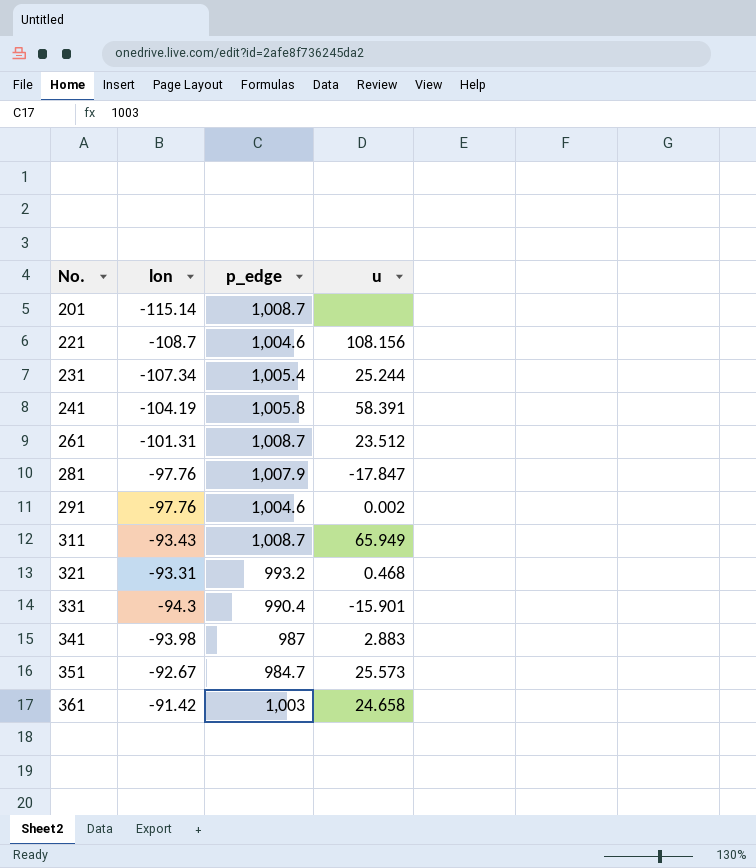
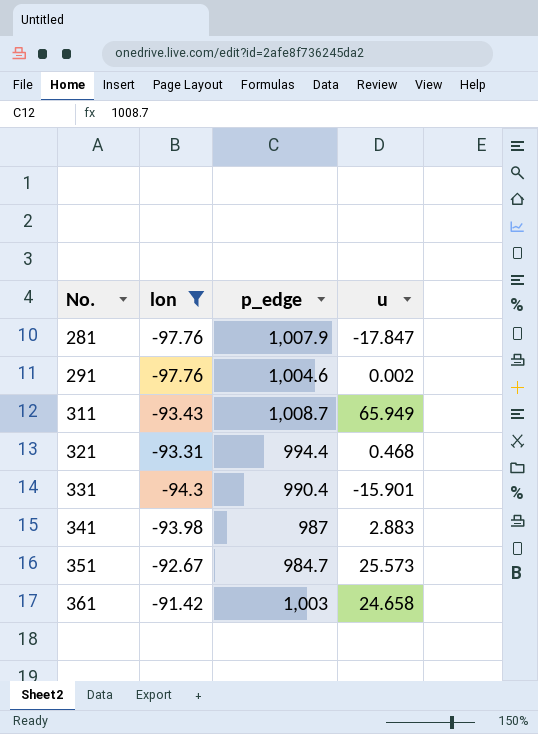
filter: none -> lon >= -97.76
321 | p_edge: 993.2 -> 994.4

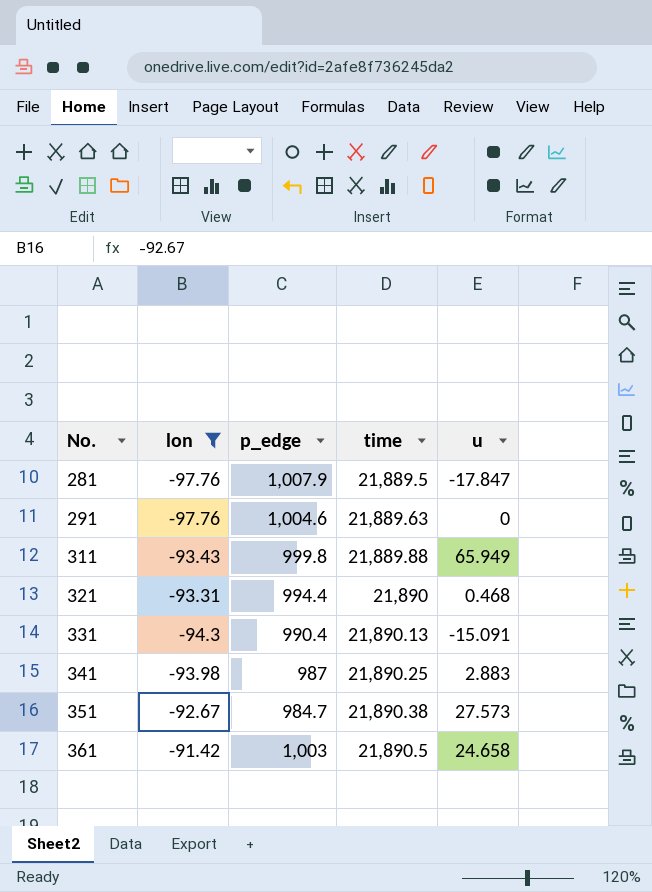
column time | position: none -> 4
291 | u: 0.002 -> 0
311 | p_edge: 1,008.7 -> 999.8
331 | u: -15.901 -> -15.091
351 | u: 25.573 -> 27.573

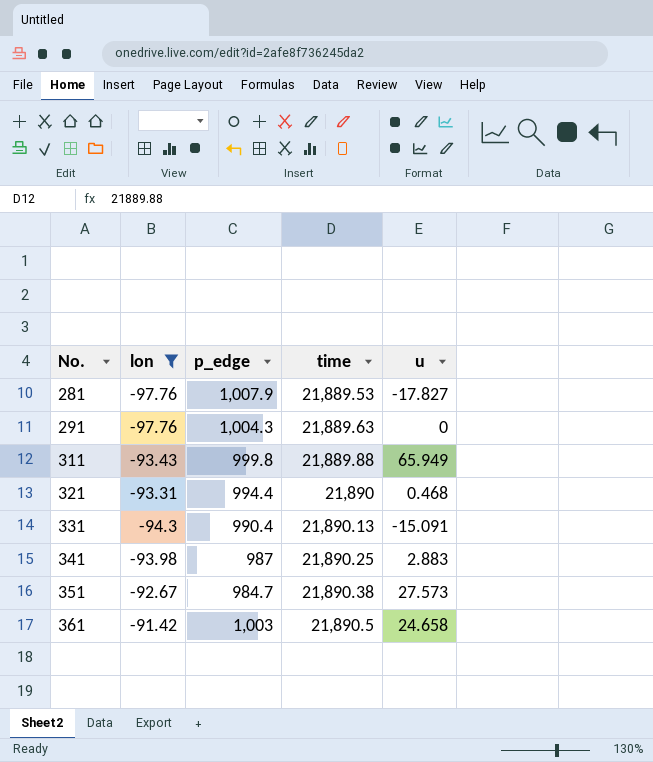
281 | time: 21,889.5 -> 21,889.53
281 | u: -17.847 -> -17.827
291 | p_edge: 1,004.6 -> 1,004.3

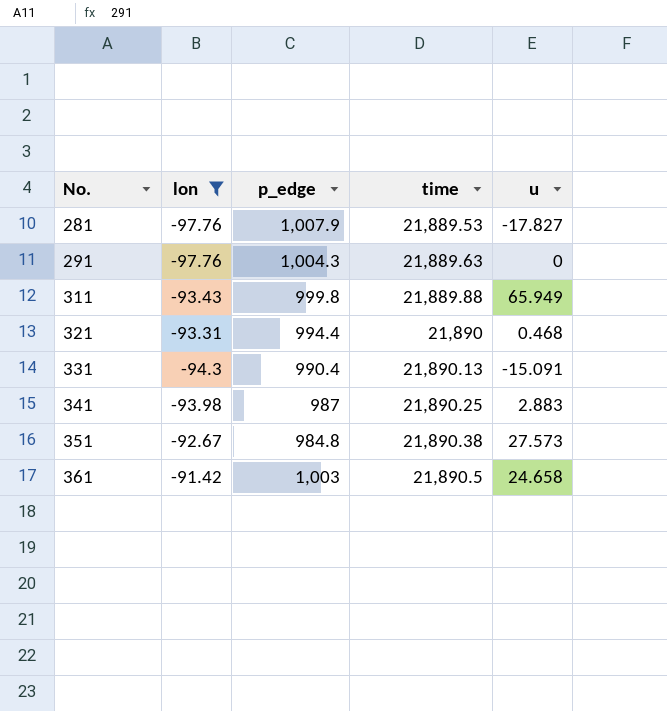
351 | p_edge: 984.7 -> 984.8

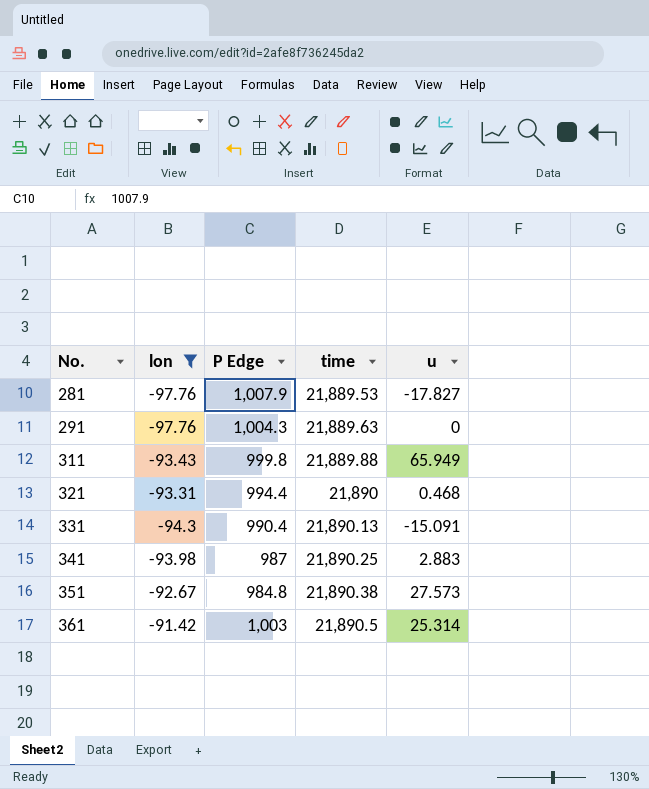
column name: p_edge -> P Edge
361 | u: 24.658 -> 25.314

